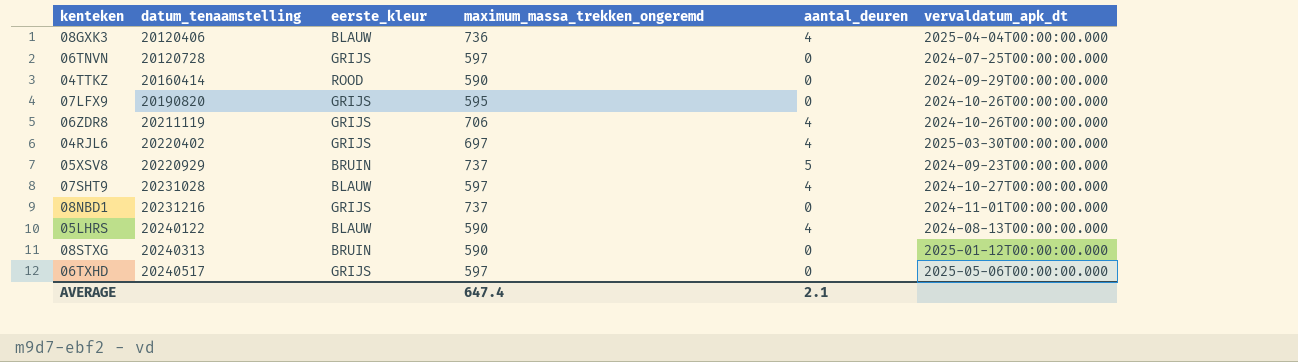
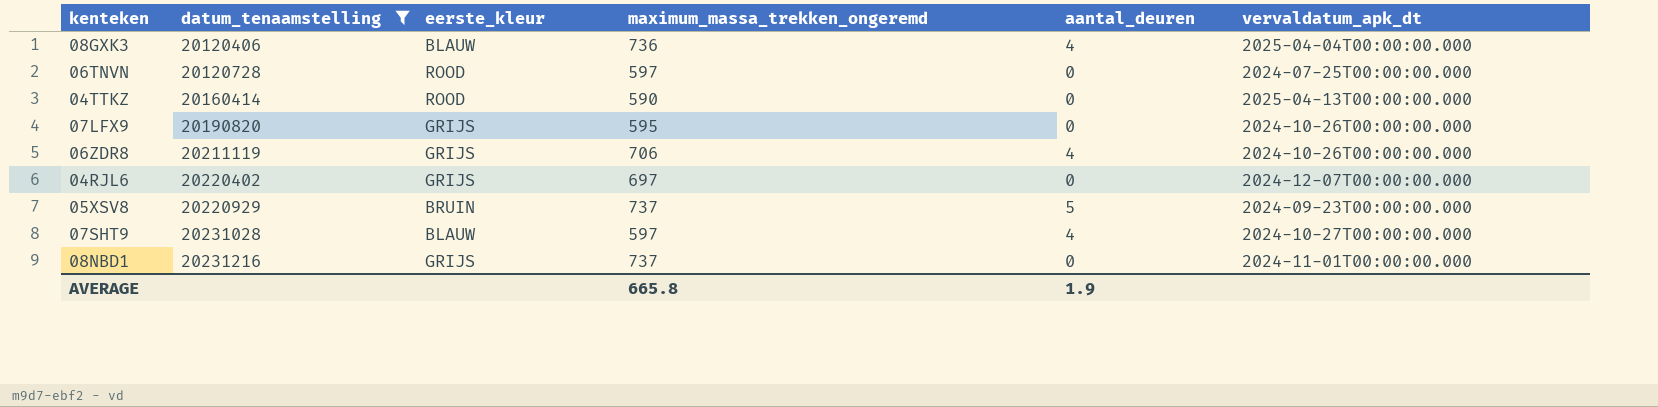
filter: none -> datum_tenaamstelling <= 20231216
06TNVN | eerste_kleur: GRIJS -> ROOD
04TTKZ | vervaldatum_apk_dt: 2024-09-29T00:00:00.000 -> 2025-04-13T00:00:00.000
04RJL6 | aantal_deuren: 4 -> 0
04RJL6 | vervaldatum_apk_dt: 2025-03-30T00:00:00.000 -> 2024-12-07T00:00:00.000
AVERAGE | maximum_massa_trekken_ongeremd: 647.4 -> 665.8
AVERAGE | aantal_deuren: 2.1 -> 1.9

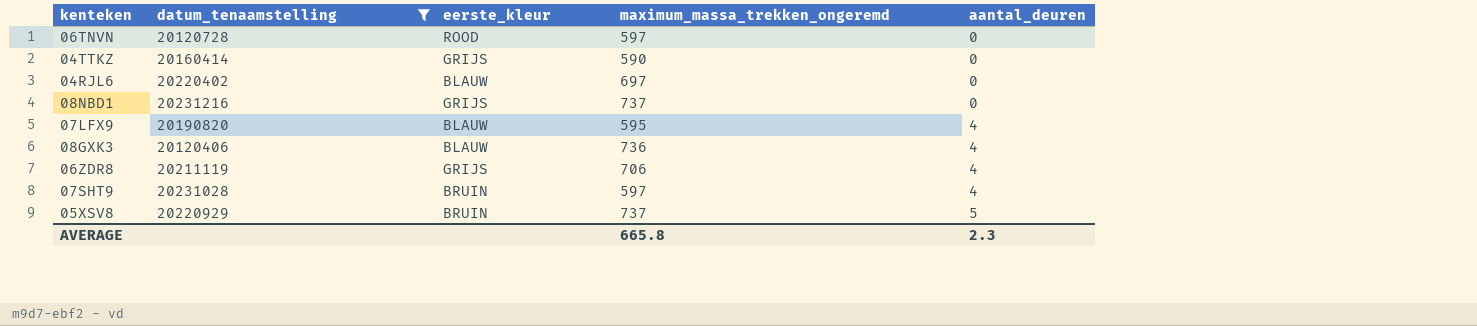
row order: datum_tenaamstelling ascending -> aantal_deuren ascending
column vervaldatum_apk_dt | position: 6 -> none
04TTKZ | eerste_kleur: ROOD -> GRIJS
04RJL6 | eerste_kleur: GRIJS -> BLAUW
07LFX9 | eerste_kleur: GRIJS -> BLAUW
07LFX9 | aantal_deuren: 0 -> 4
07SHT9 | eerste_kleur: BLAUW -> BRUIN
AVERAGE | aantal_deuren: 1.9 -> 2.3

